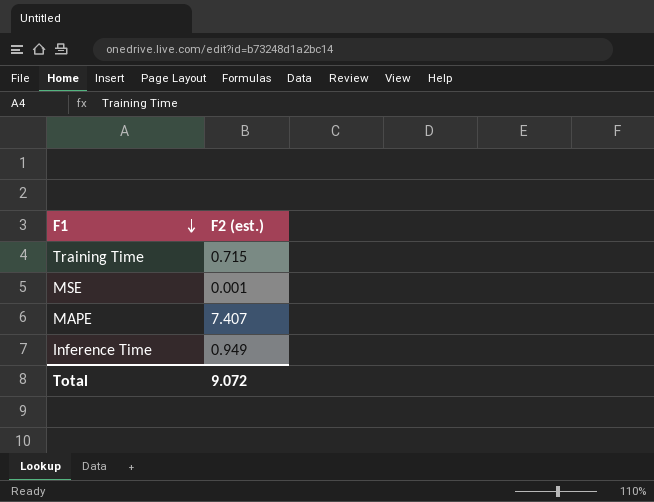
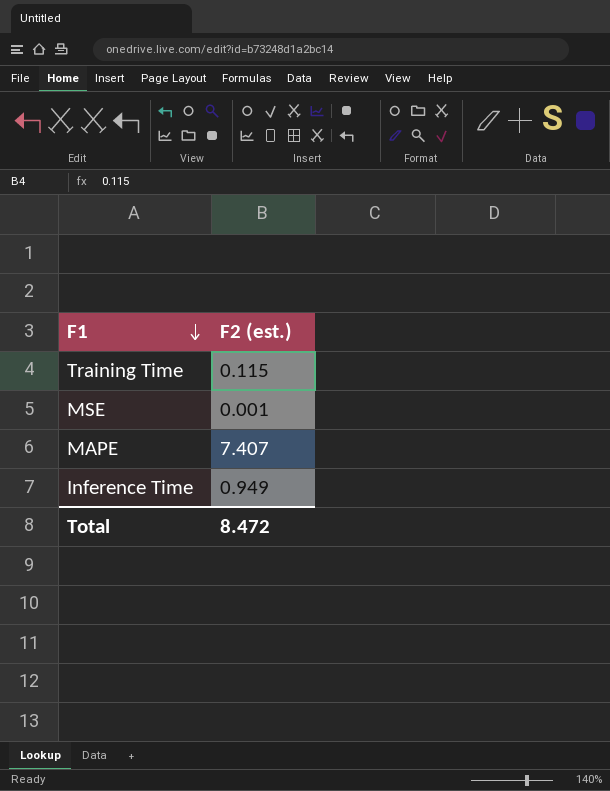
Training Time | F2 (est.): 0.715 -> 0.115
Total | F2 (est.): 9.072 -> 8.472

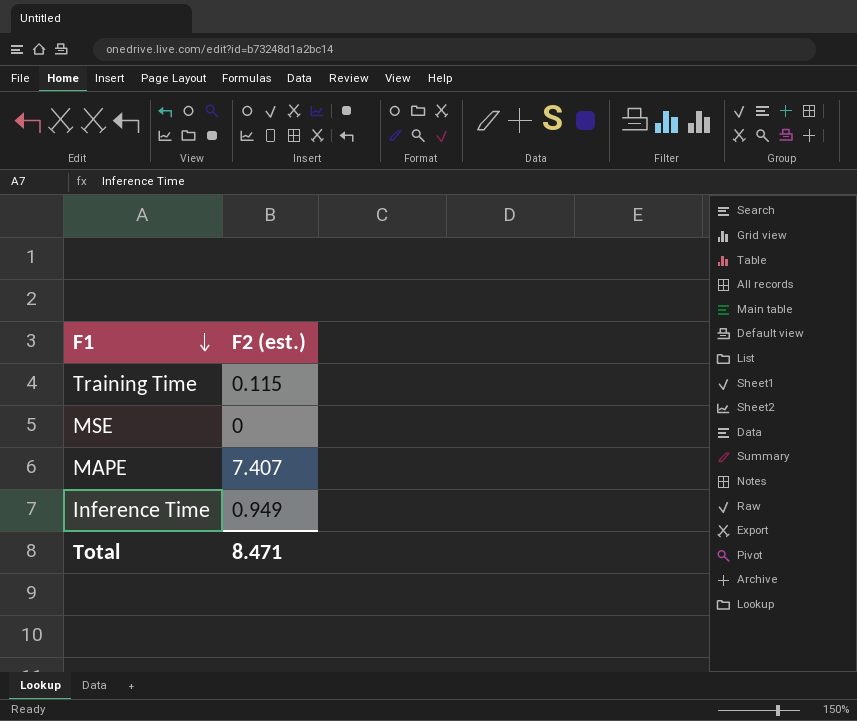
MSE | F2 (est.): 0.001 -> 0
Total | F2 (est.): 8.472 -> 8.471

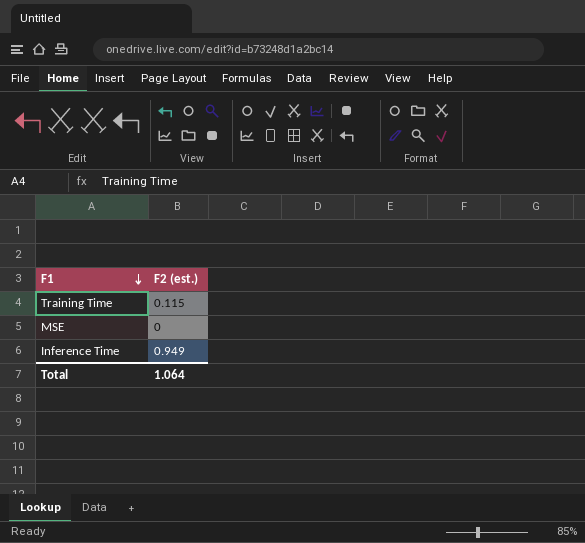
row MAPE: 7.407 -> none
Total | F2 (est.): 8.471 -> 1.064

